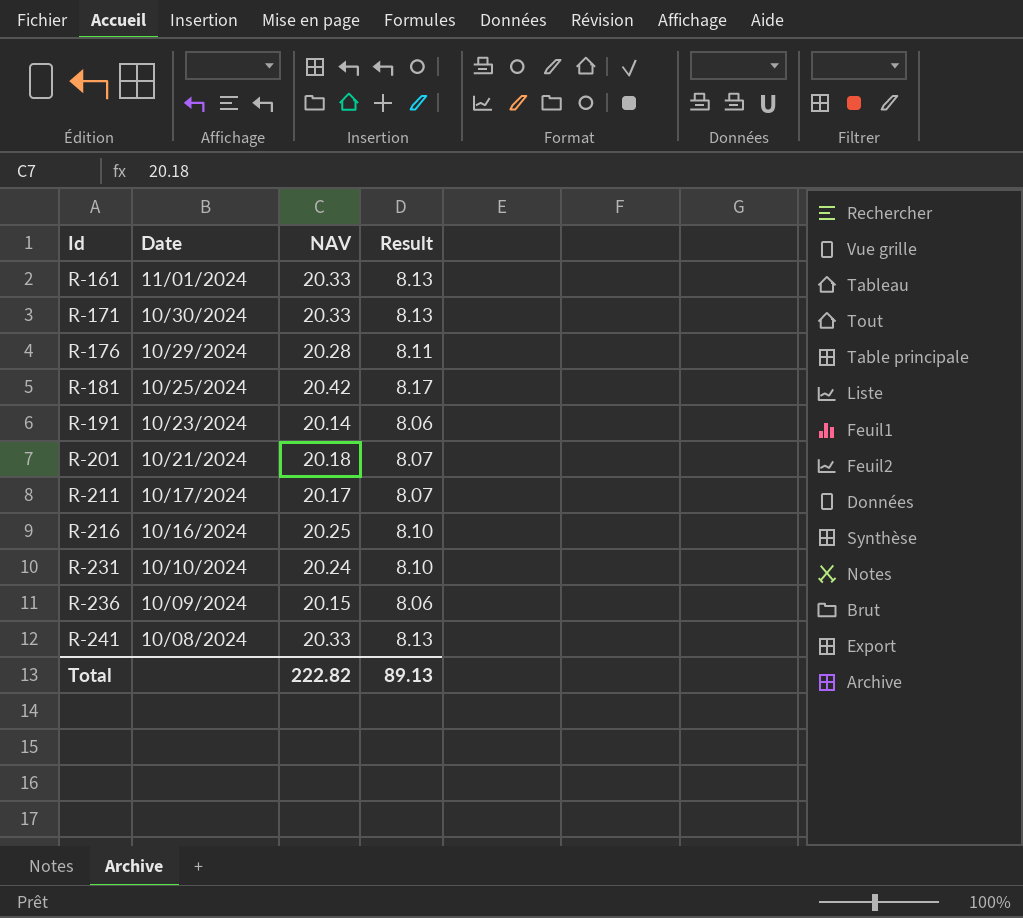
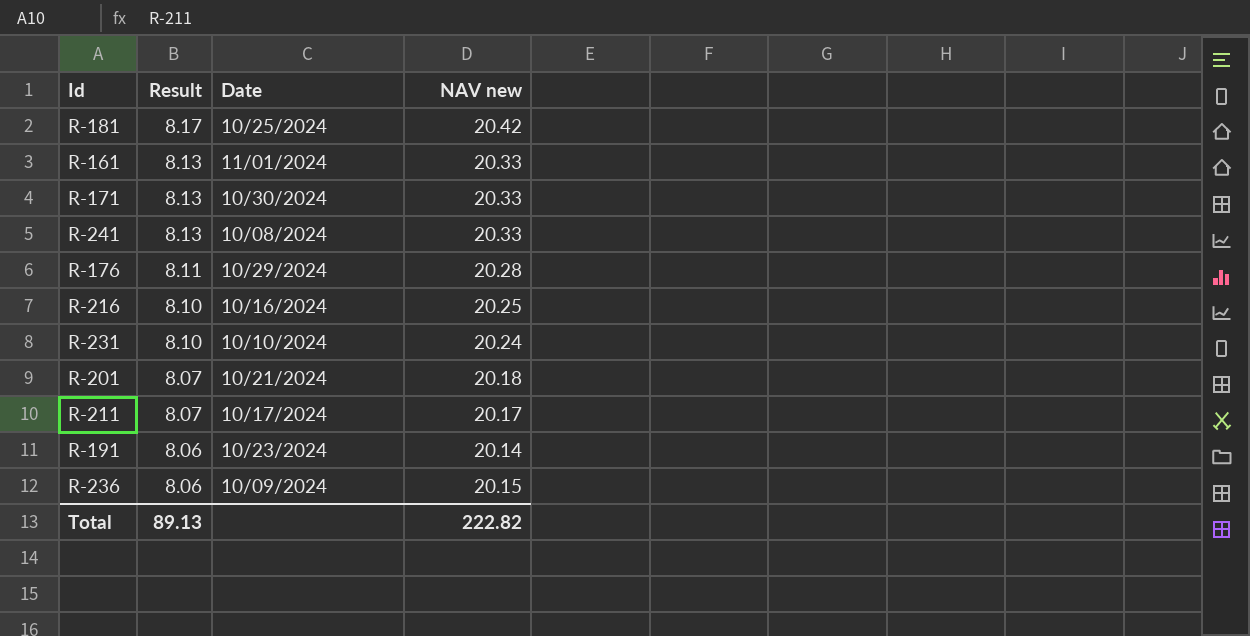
row order: Id ascending -> Result descending
column Result | position: 4 -> 2
column name: NAV -> NAV new

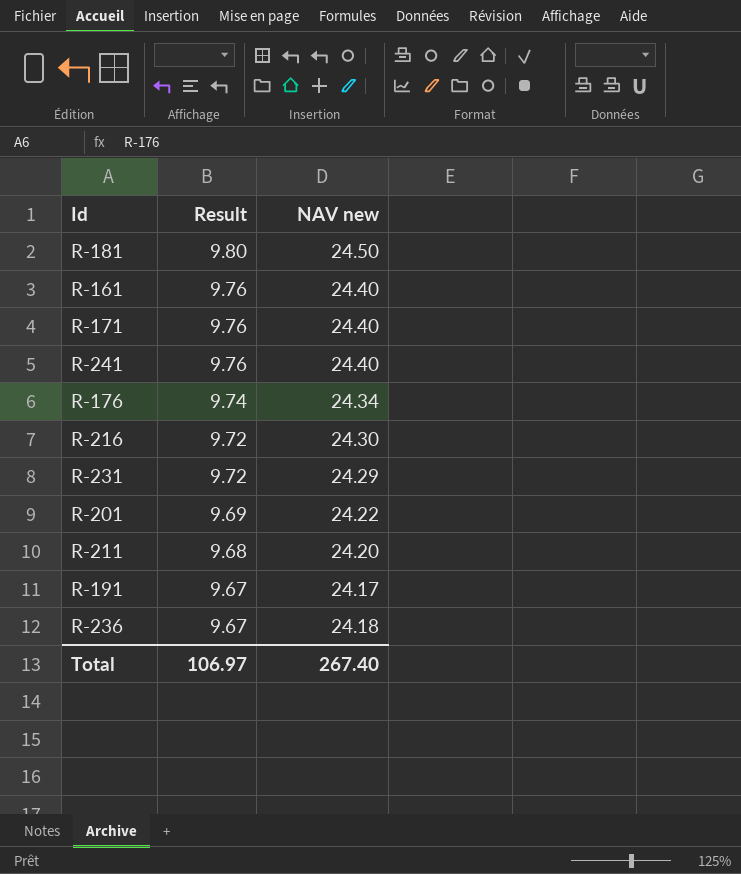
column Date | position: 3 -> none
R-181 | Result: 8.17 -> 9.80
R-181 | NAV new: 20.42 -> 24.50
R-161 | Result: 8.13 -> 9.76
R-161 | NAV new: 20.33 -> 24.40
R-171 | Result: 8.13 -> 9.76
R-171 | NAV new: 20.33 -> 24.40
R-241 | Result: 8.13 -> 9.76
R-241 | NAV new: 20.33 -> 24.40
R-176 | Result: 8.11 -> 9.74
R-176 | NAV new: 20.28 -> 24.34
R-216 | Result: 8.10 -> 9.72
R-216 | NAV new: 20.25 -> 24.30
R-231 | Result: 8.10 -> 9.72
R-231 | NAV new: 20.24 -> 24.29
R-201 | Result: 8.07 -> 9.69
R-201 | NAV new: 20.18 -> 24.22
R-211 | Result: 8.07 -> 9.68
R-211 | NAV new: 20.17 -> 24.20
R-191 | Result: 8.06 -> 9.67
R-191 | NAV new: 20.14 -> 24.17
R-236 | Result: 8.06 -> 9.67
R-236 | NAV new: 20.15 -> 24.18
Total | Result: 89.13 -> 106.97
Total | NAV new: 222.82 -> 267.40

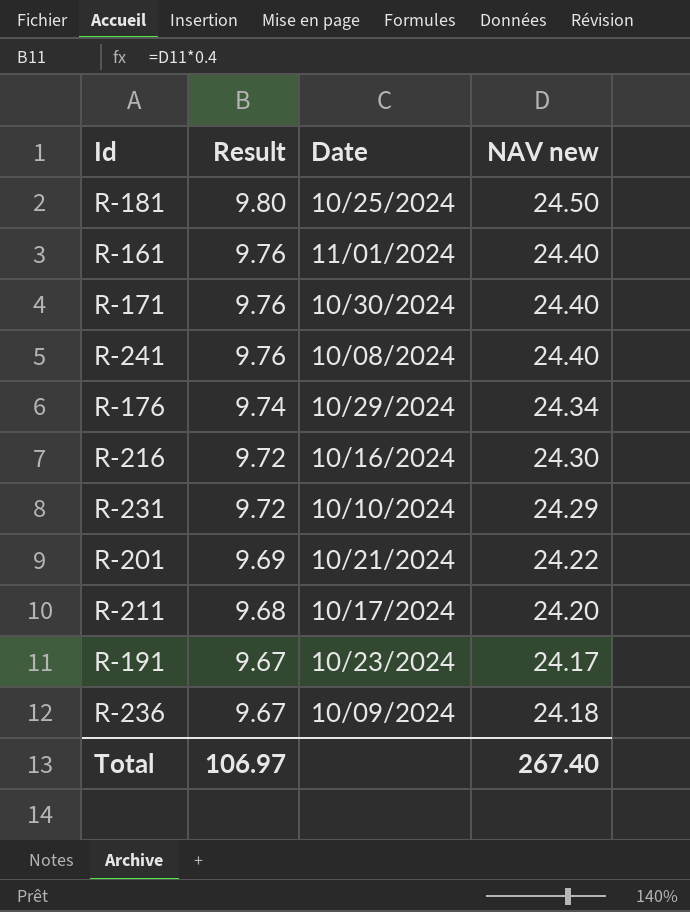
column Date | position: none -> 3

